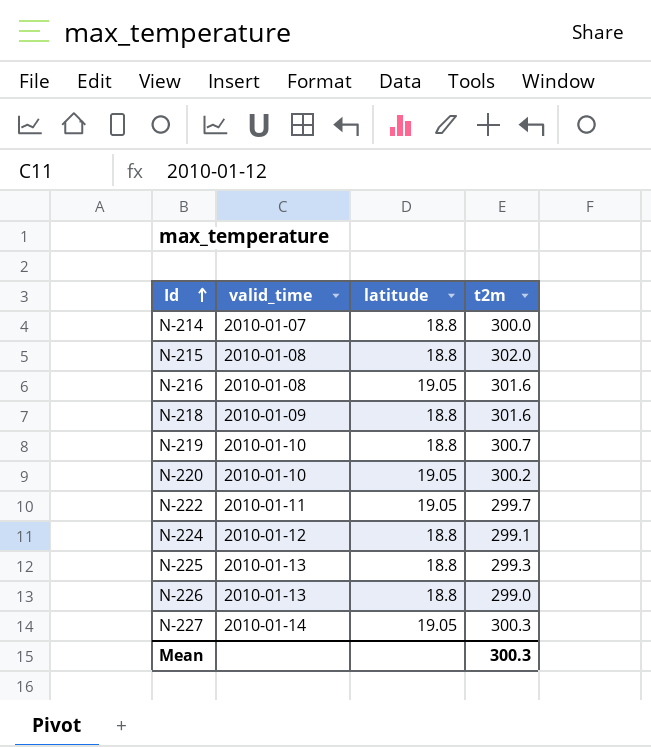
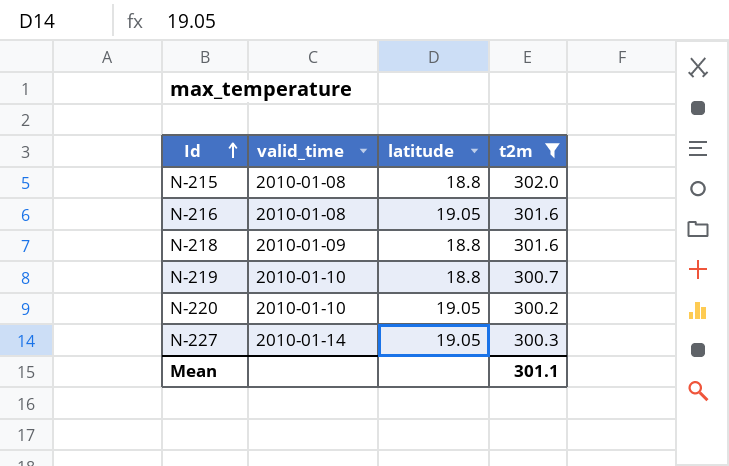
filter: none -> t2m >= 300.2
Mean | t2m: 300.3 -> 301.1

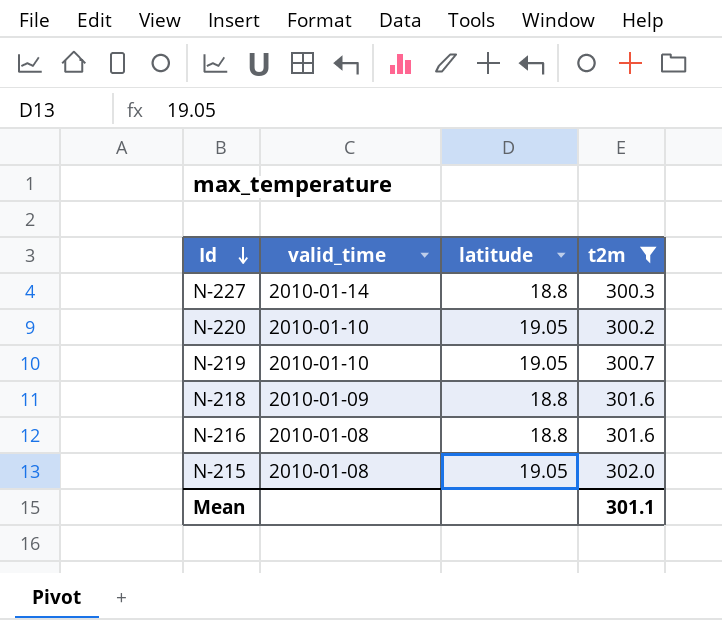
row order: Id ascending -> Id descending
N-227 | latitude: 19.05 -> 18.8
N-219 | latitude: 18.8 -> 19.05
N-216 | latitude: 19.05 -> 18.8
N-215 | latitude: 18.8 -> 19.05

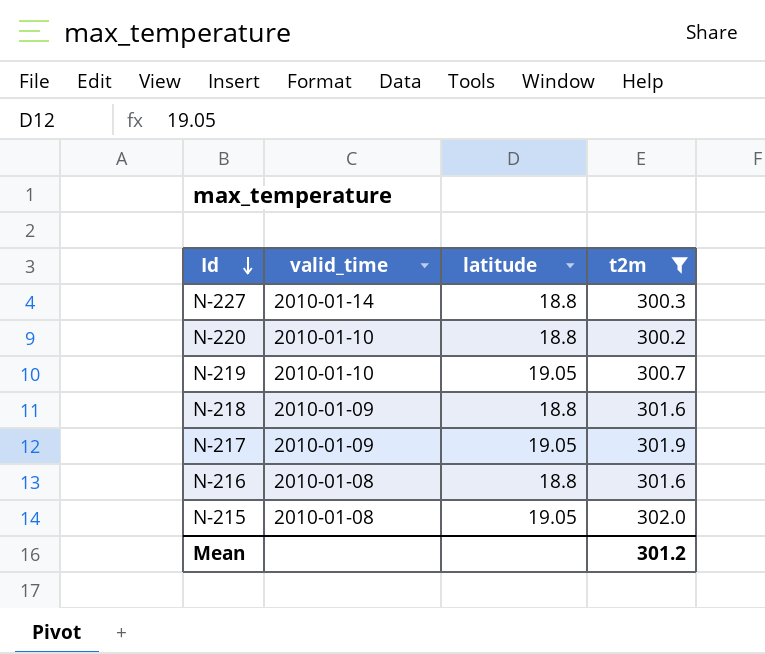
N-220 | latitude: 19.05 -> 18.8
row N-217: none -> 2010-01-09 | 19.05 | 301.9
Mean | t2m: 301.1 -> 301.2

